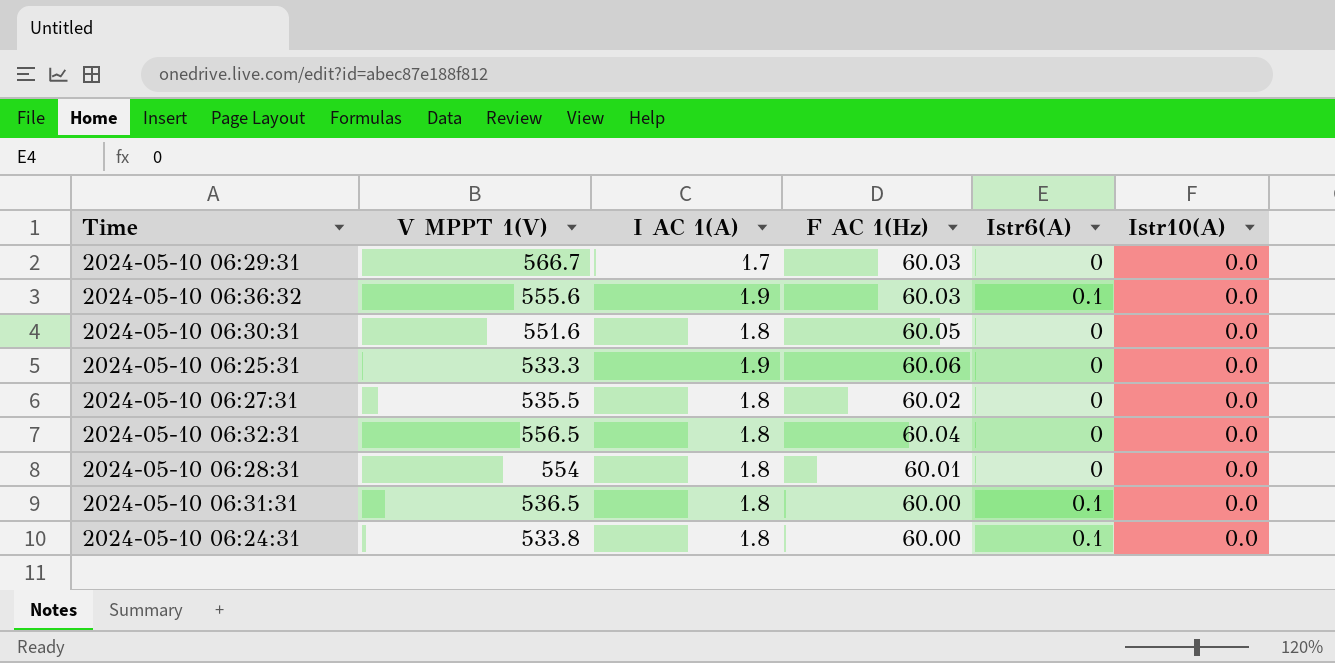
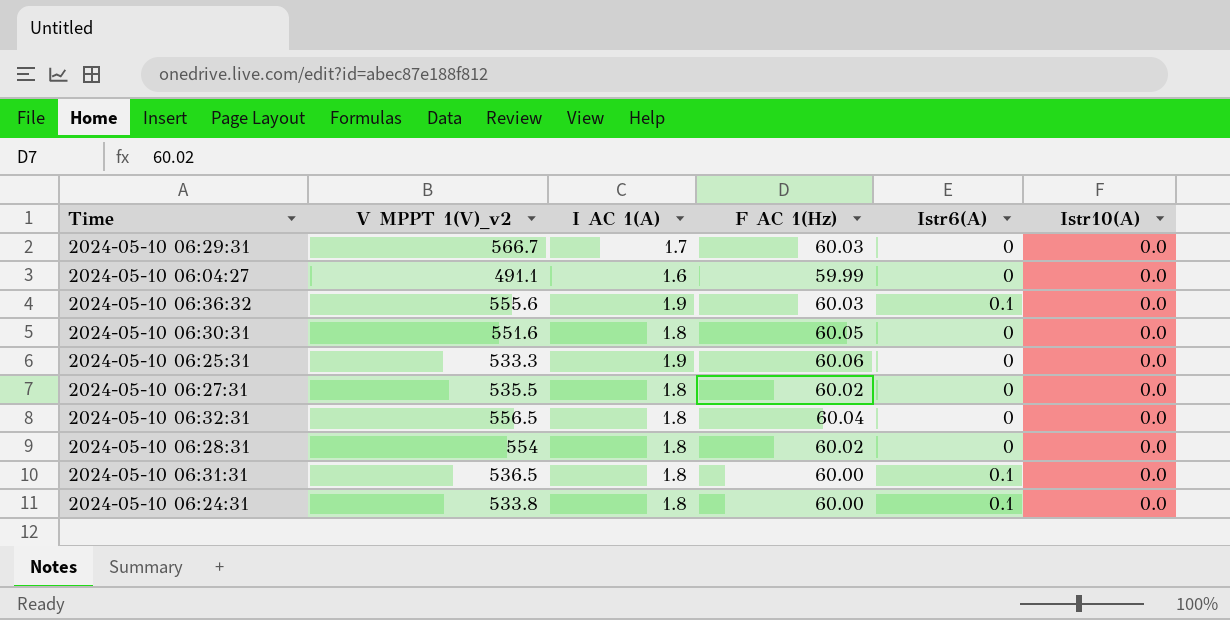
column name: V MPPT 1(V) -> V MPPT 1(V)_v2
row 2024-05-10 06:04:27: none -> 491.1 | 1.6 | 59.99 | 0 | 0.0
2024-05-10 06:28:31 | F AC 1(Hz): 60.01 -> 60.02

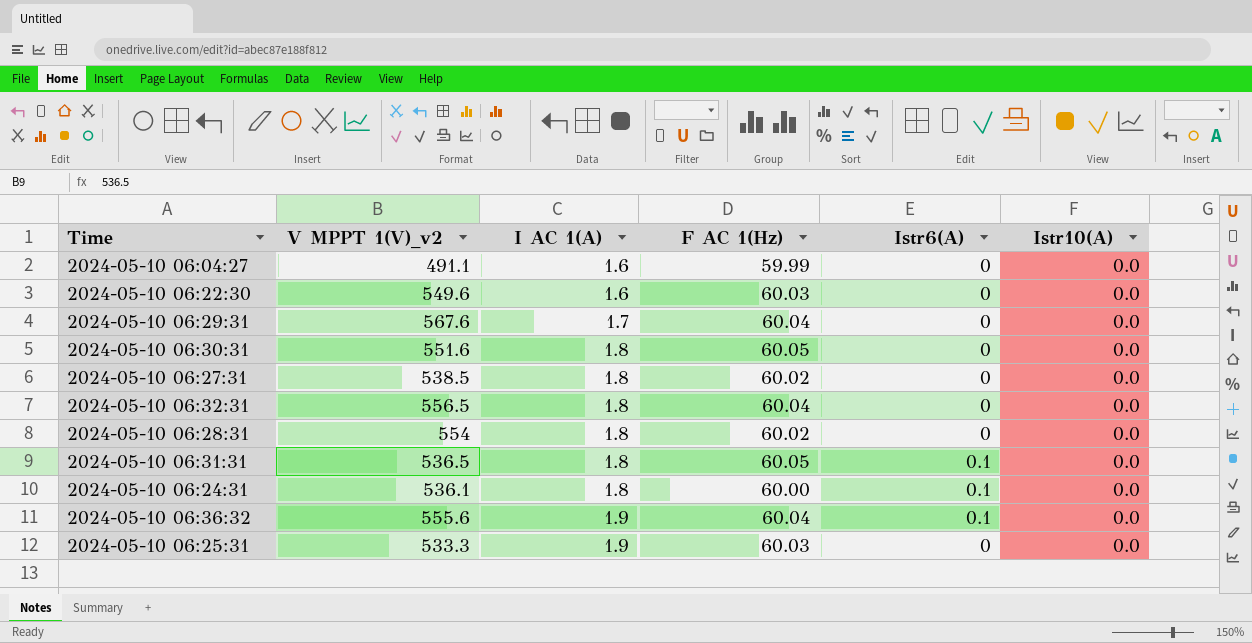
row order: none -> I AC 1(A) ascending
row 2024-05-10 06:22:30: none -> 549.6 | 1.6 | 60.03 | 0 | 0.0
2024-05-10 06:29:31 | V MPPT 1(V)_v2: 566.7 -> 567.6
2024-05-10 06:29:31 | F AC 1(Hz): 60.03 -> 60.04
2024-05-10 06:27:31 | V MPPT 1(V)_v2: 535.5 -> 538.5
2024-05-10 06:31:31 | F AC 1(Hz): 60.00 -> 60.05
2024-05-10 06:24:31 | V MPPT 1(V)_v2: 533.8 -> 536.1
2024-05-10 06:36:32 | F AC 1(Hz): 60.03 -> 60.04
2024-05-10 06:25:31 | F AC 1(Hz): 60.06 -> 60.03

